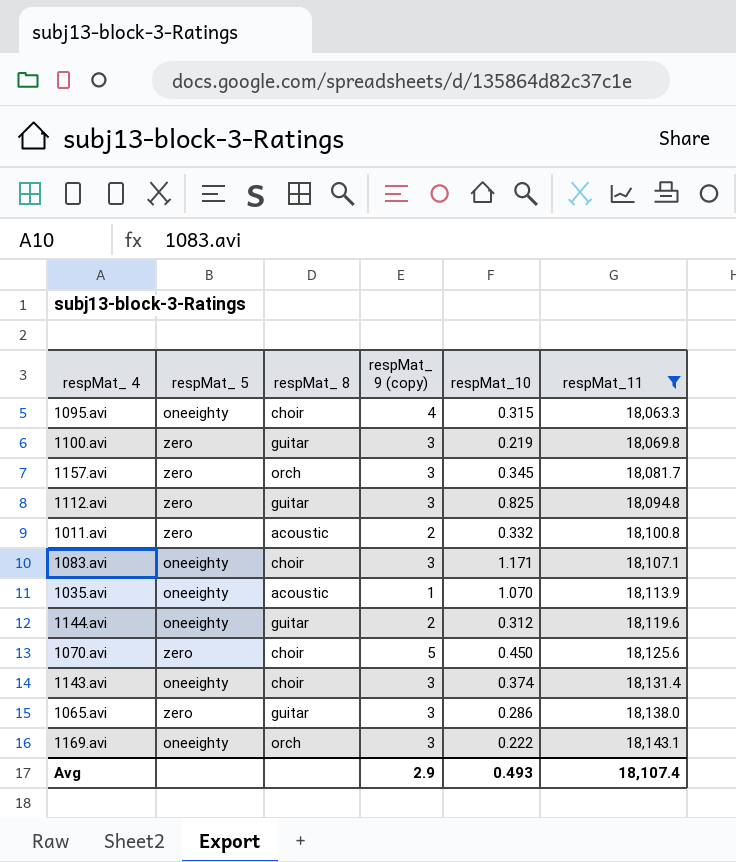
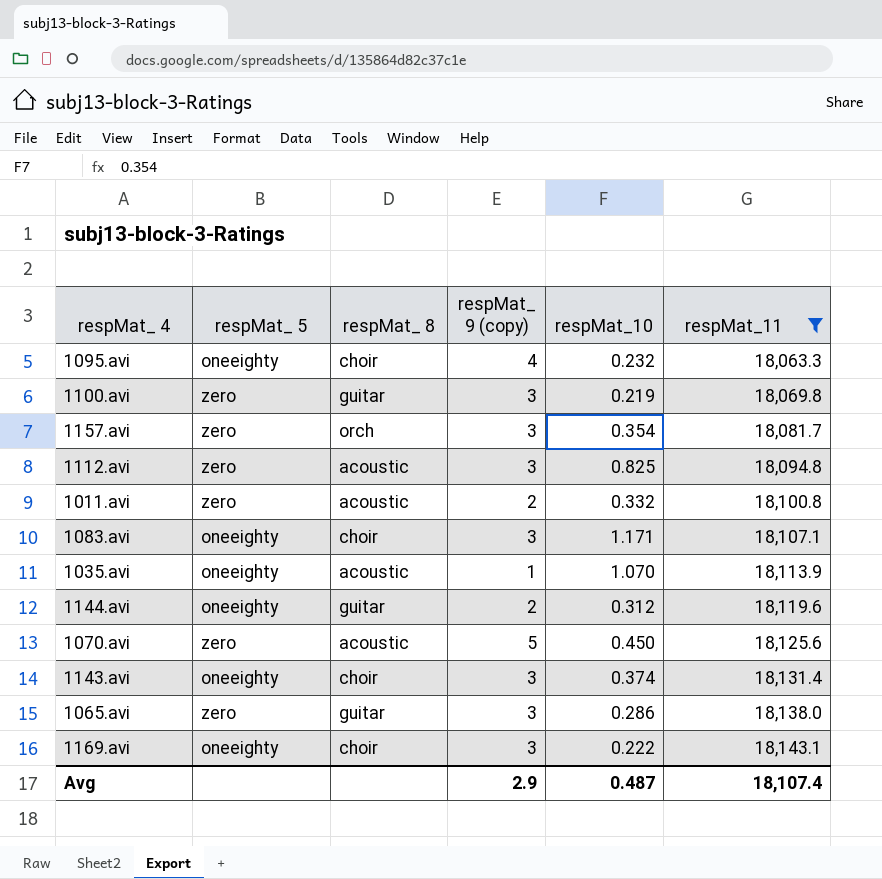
1095.avi | respMat_10: 0.315 -> 0.232
1157.avi | respMat_10: 0.345 -> 0.354
1112.avi | respMat_ 8: guitar -> acoustic
1070.avi | respMat_ 8: choir -> acoustic
1169.avi | respMat_ 8: orch -> choir
Avg | respMat_10: 0.493 -> 0.487

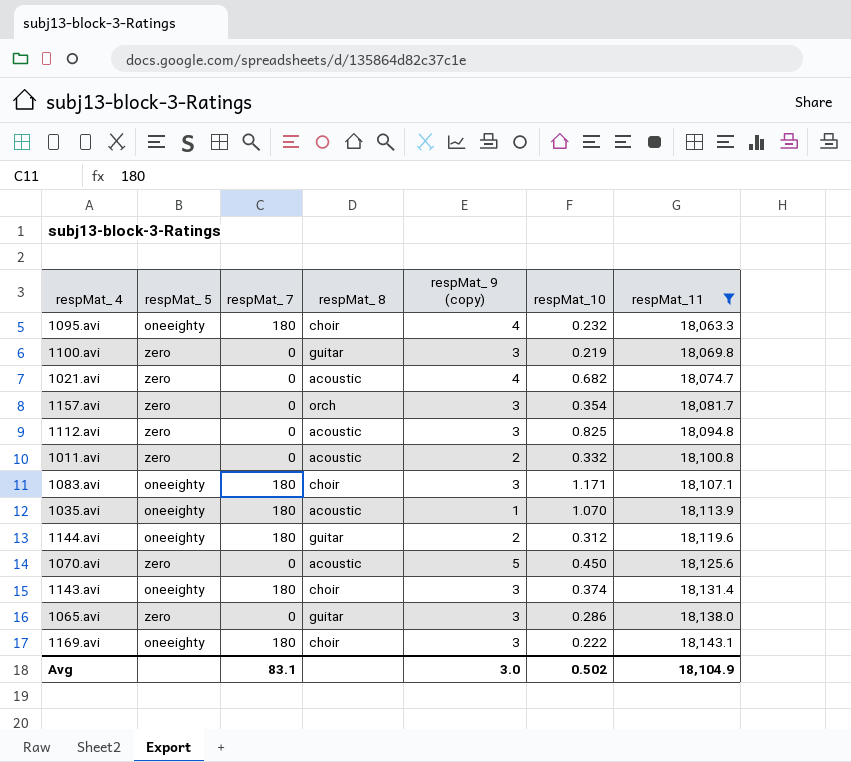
column respMat_ 7 | position: none -> 3
row 1021.avi: none -> zero | 0 | acoustic | 4 | 0.682 | 18,074.7
Avg | respMat_ 9 (copy): 2.9 -> 3.0
Avg | respMat_10: 0.487 -> 0.502
Avg | respMat_11: 18,107.4 -> 18,104.9

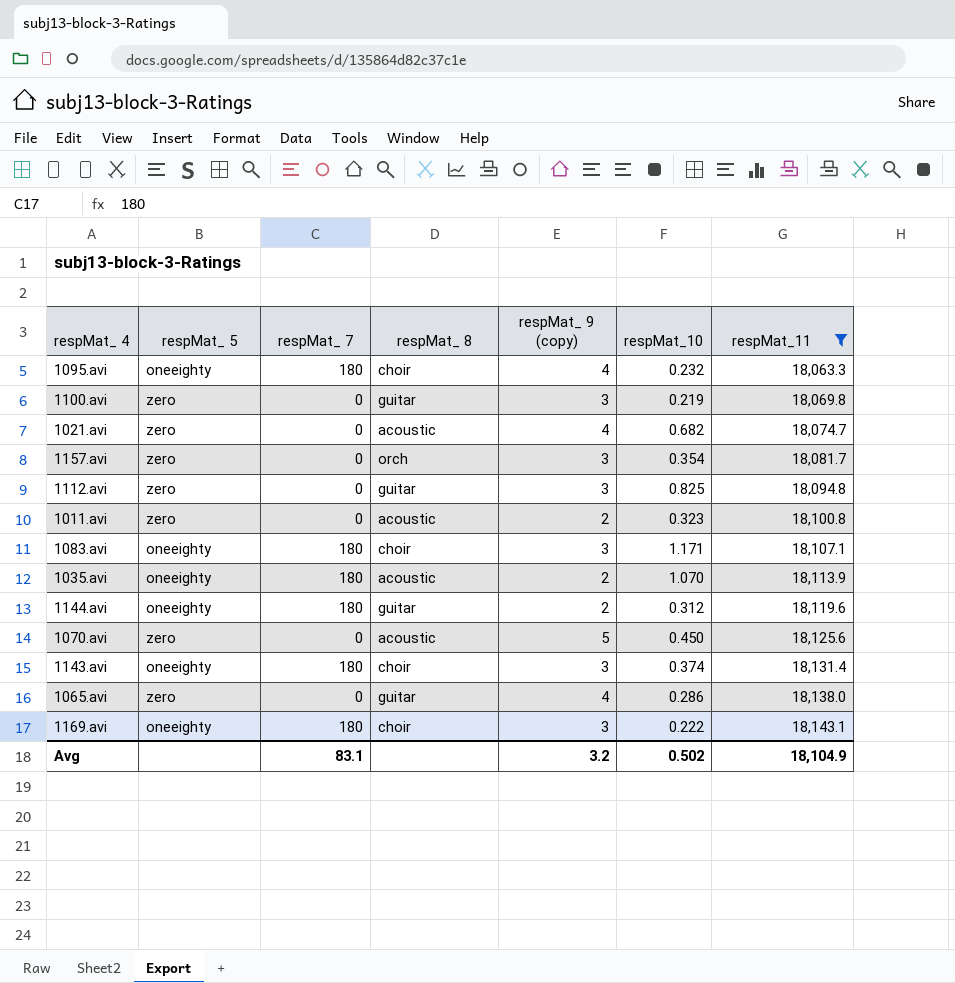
1112.avi | respMat_ 8: acoustic -> guitar
1011.avi | respMat_10: 0.332 -> 0.323
1035.avi | respMat_ 9 (copy): 1 -> 2
1065.avi | respMat_ 9 (copy): 3 -> 4
Avg | respMat_ 9 (copy): 3.0 -> 3.2

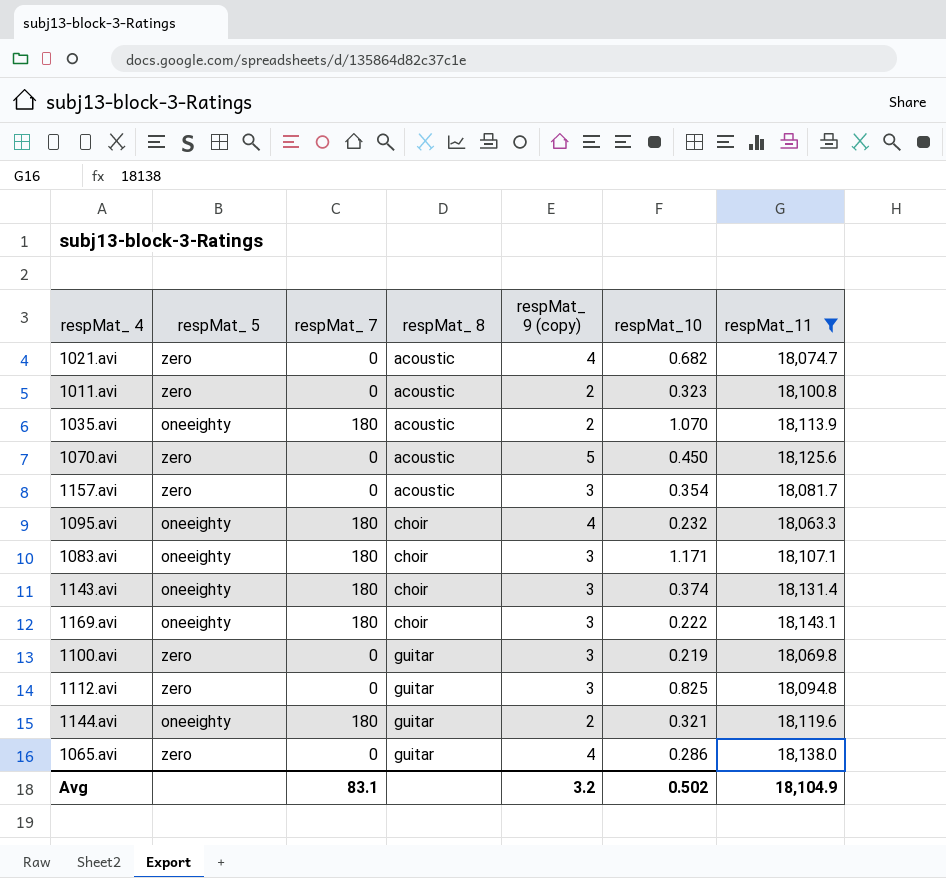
row order: respMat_11 ascending -> respMat_ 8 ascending
1157.avi | respMat_ 8: orch -> acoustic
1144.avi | respMat_10: 0.312 -> 0.321

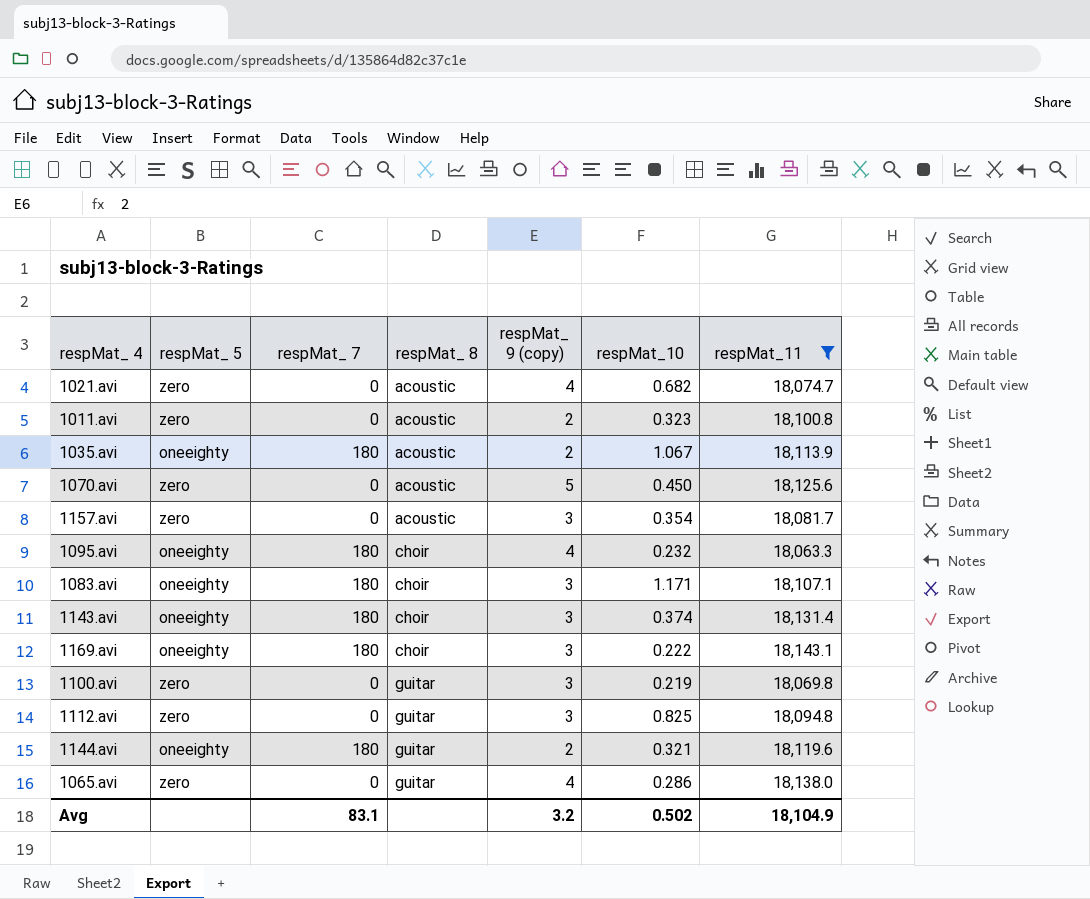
1035.avi | respMat_10: 1.070 -> 1.067

